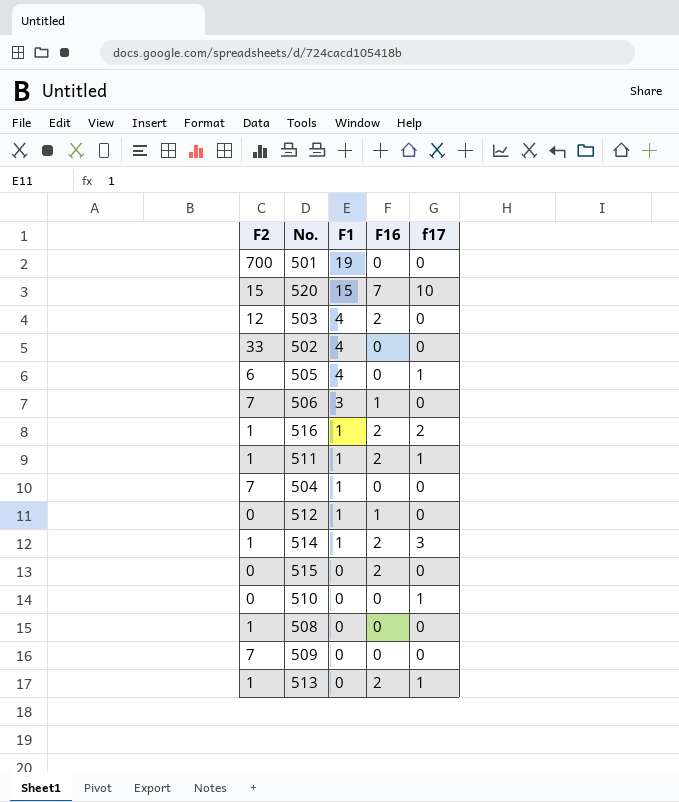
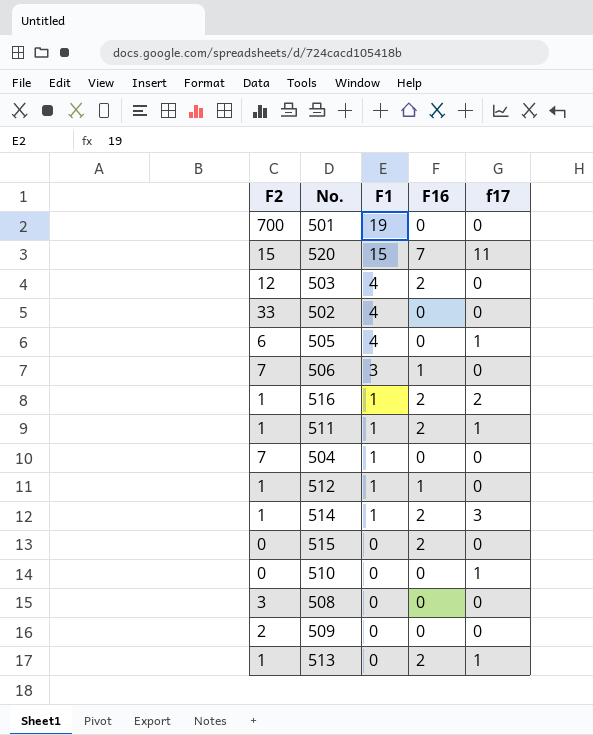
520 | f17: 10 -> 11
512 | F2: 0 -> 1
508 | F2: 1 -> 3
509 | F2: 7 -> 2

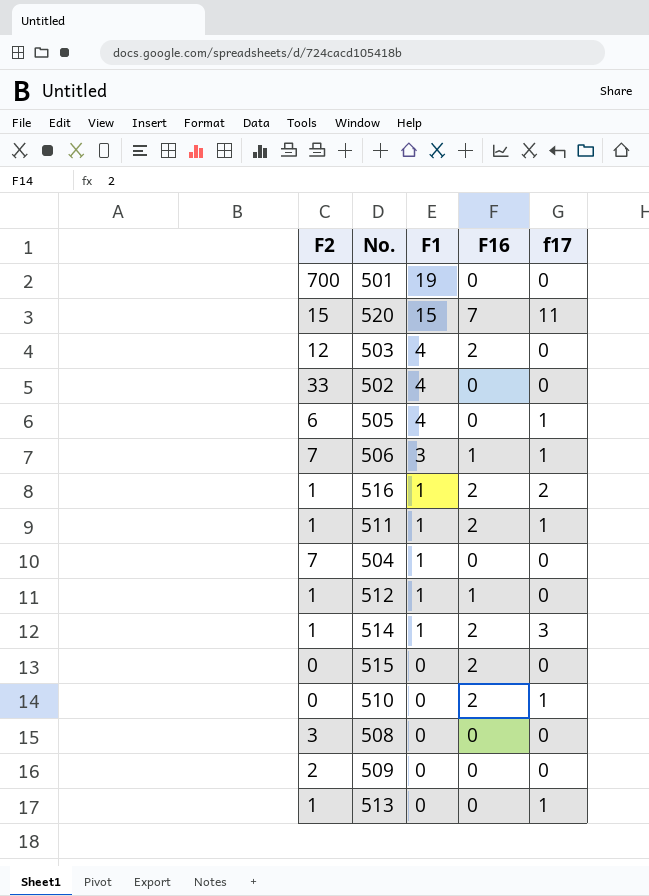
506 | f17: 0 -> 1
510 | F16: 0 -> 2
513 | F16: 2 -> 0

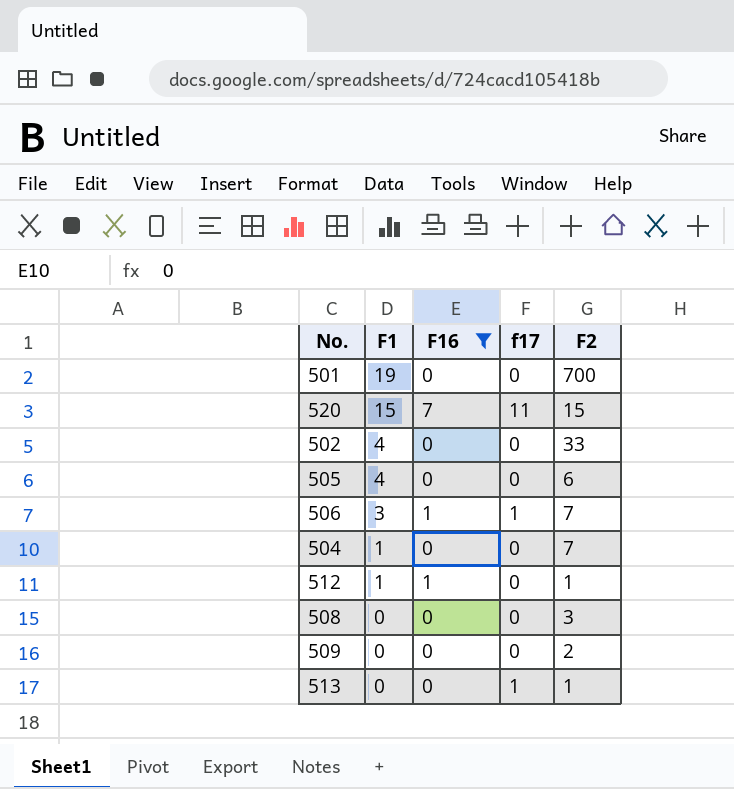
filter: none -> F16 != 2
column F2 | position: 1 -> 5
505 | f17: 1 -> 0

